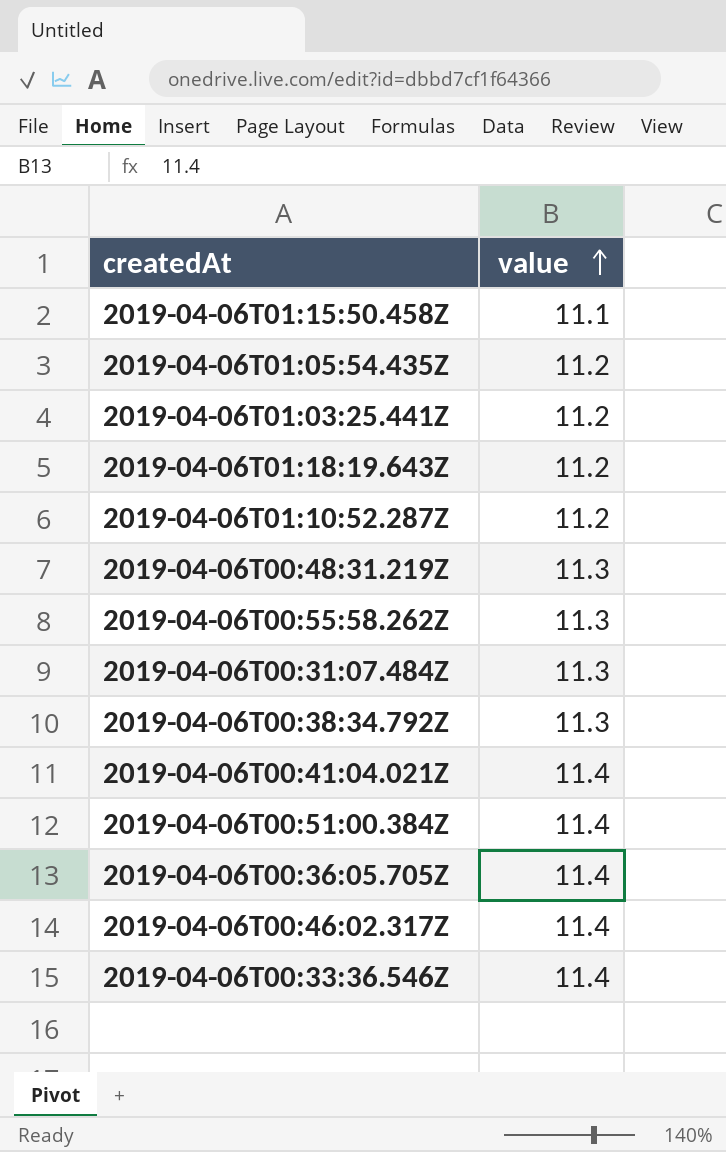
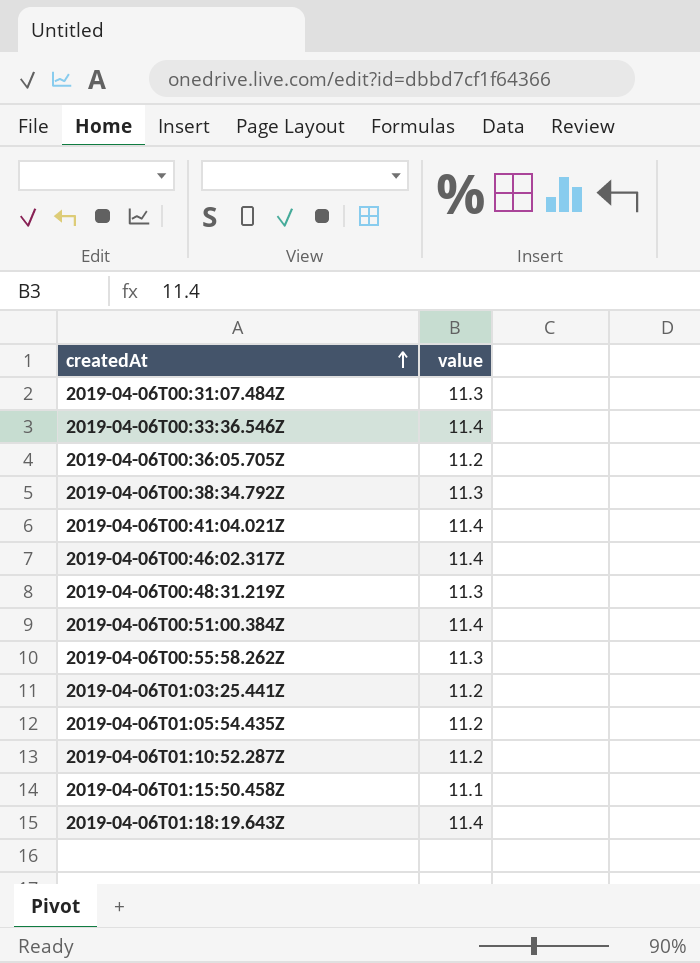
row order: value ascending -> createdAt ascending
2019-04-06T00:36:05.705Z | value: 11.4 -> 11.2
2019-04-06T01:18:19.643Z | value: 11.2 -> 11.4

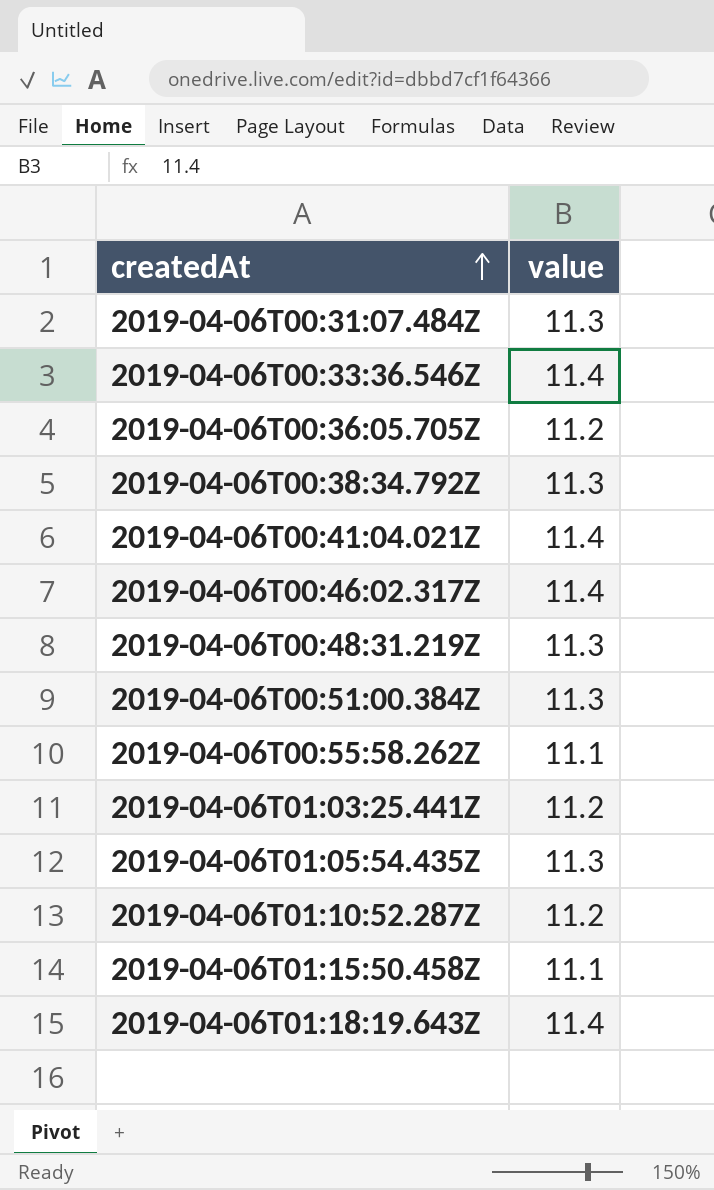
2019-04-06T00:51:00.384Z | value: 11.4 -> 11.3
2019-04-06T00:55:58.262Z | value: 11.3 -> 11.1
2019-04-06T01:05:54.435Z | value: 11.2 -> 11.3

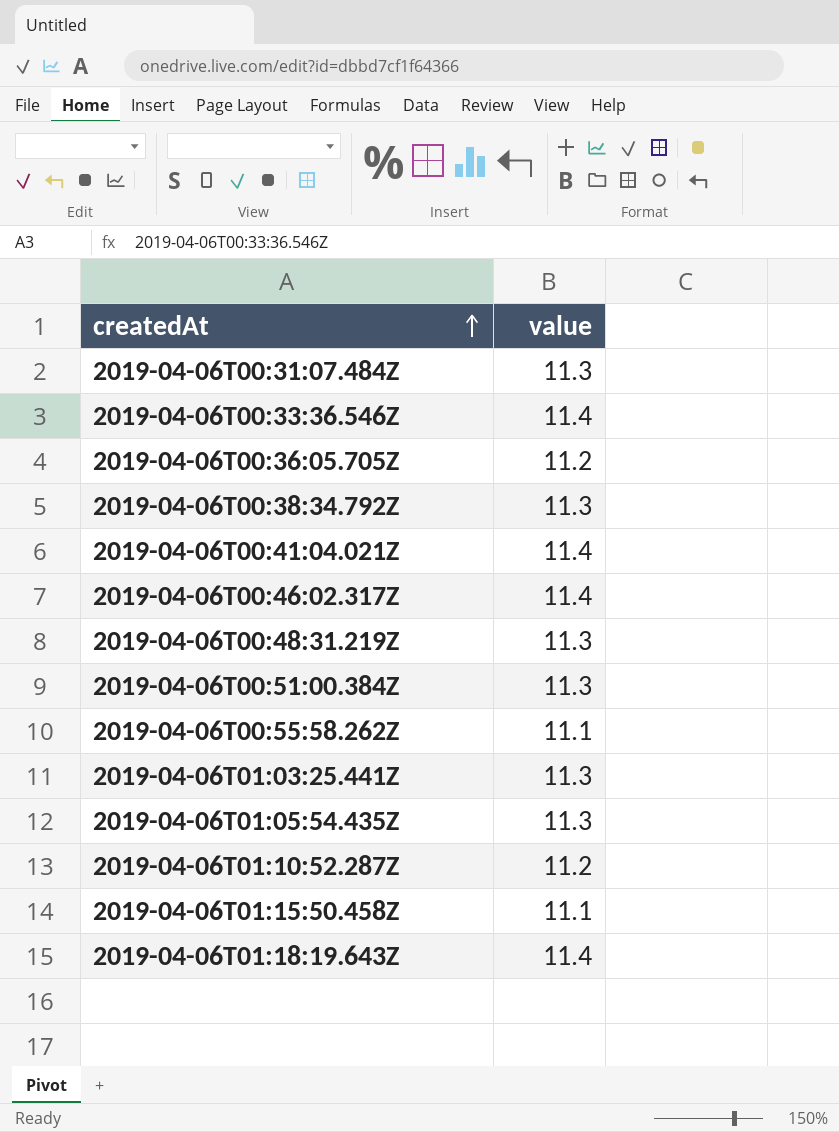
2019-04-06T01:03:25.441Z | value: 11.2 -> 11.3

